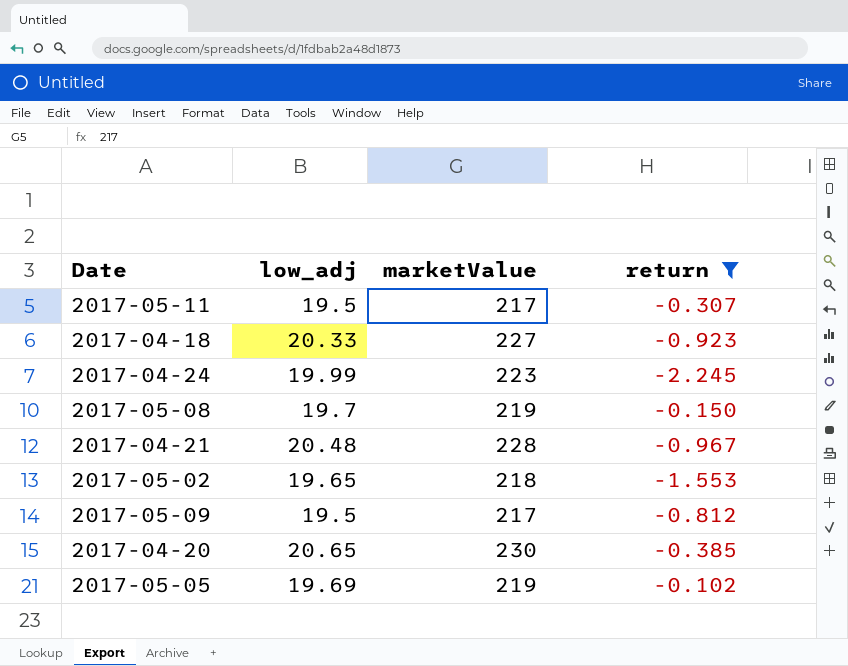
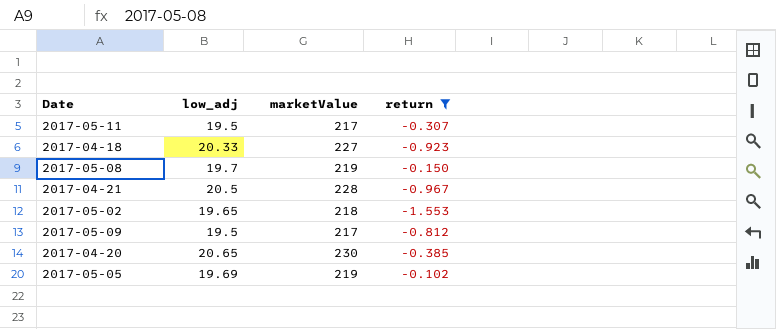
row 2017-04-24: 19.99 | 223 | -2.245 -> none
2017-04-21 | low_adj: 20.48 -> 20.5

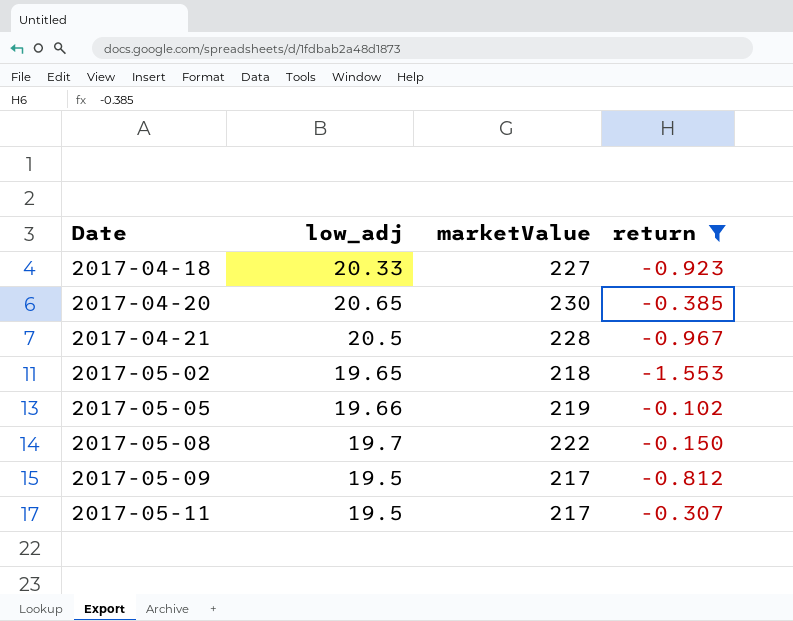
row order: none -> Date ascending
2017-05-05 | low_adj: 19.69 -> 19.66
2017-05-08 | marketValue: 219 -> 222

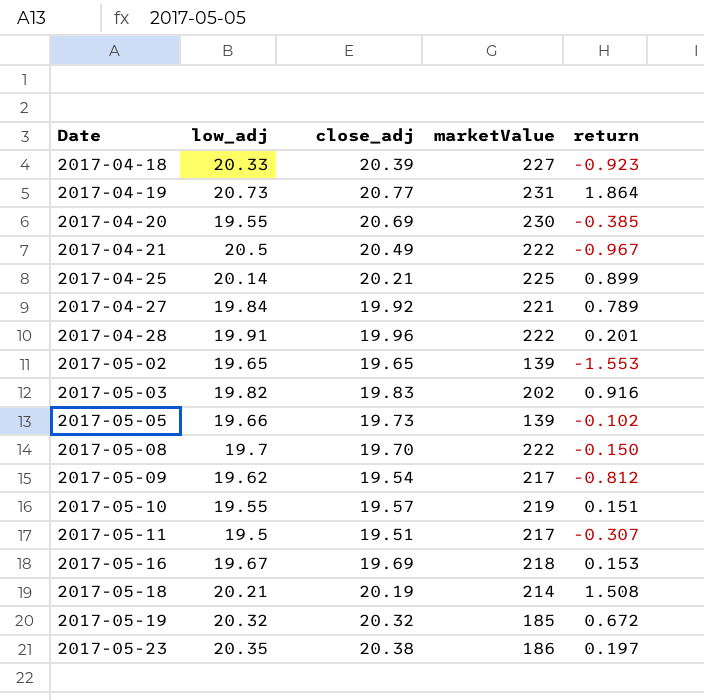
filter: return <= -0.102 -> none
column close_adj | position: none -> 3
2017-04-20 | low_adj: 20.65 -> 19.55
2017-04-21 | marketValue: 228 -> 222
2017-05-02 | marketValue: 218 -> 139
2017-05-05 | marketValue: 219 -> 139
2017-05-09 | low_adj: 19.5 -> 19.62

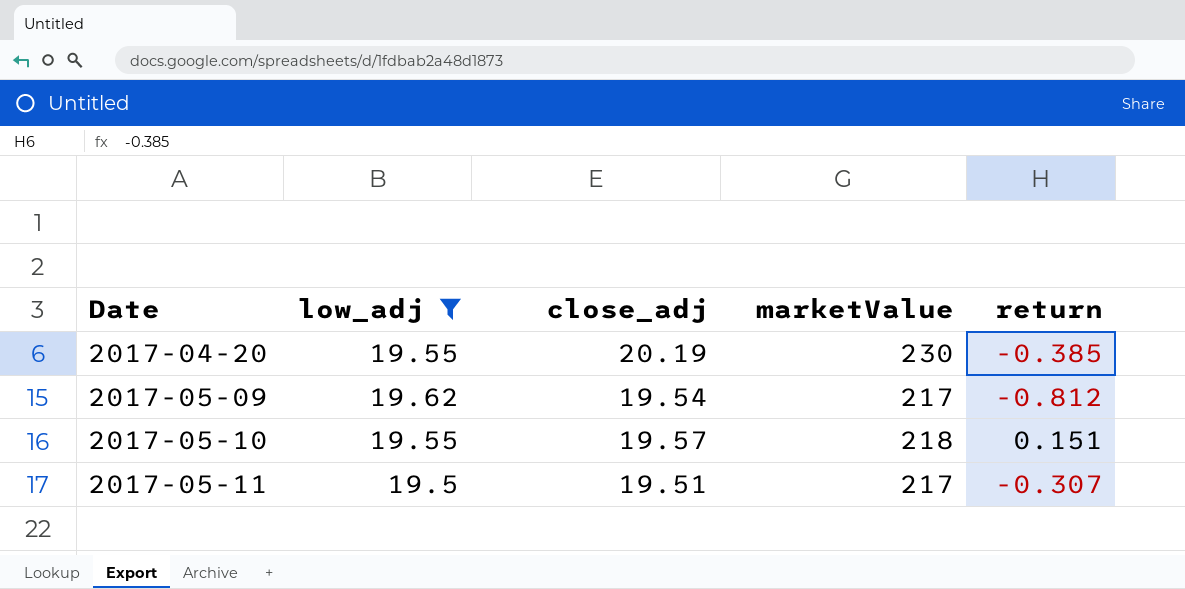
filter: none -> low_adj <= 19.62
2017-04-20 | close_adj: 20.69 -> 20.19
2017-05-10 | marketValue: 219 -> 218

